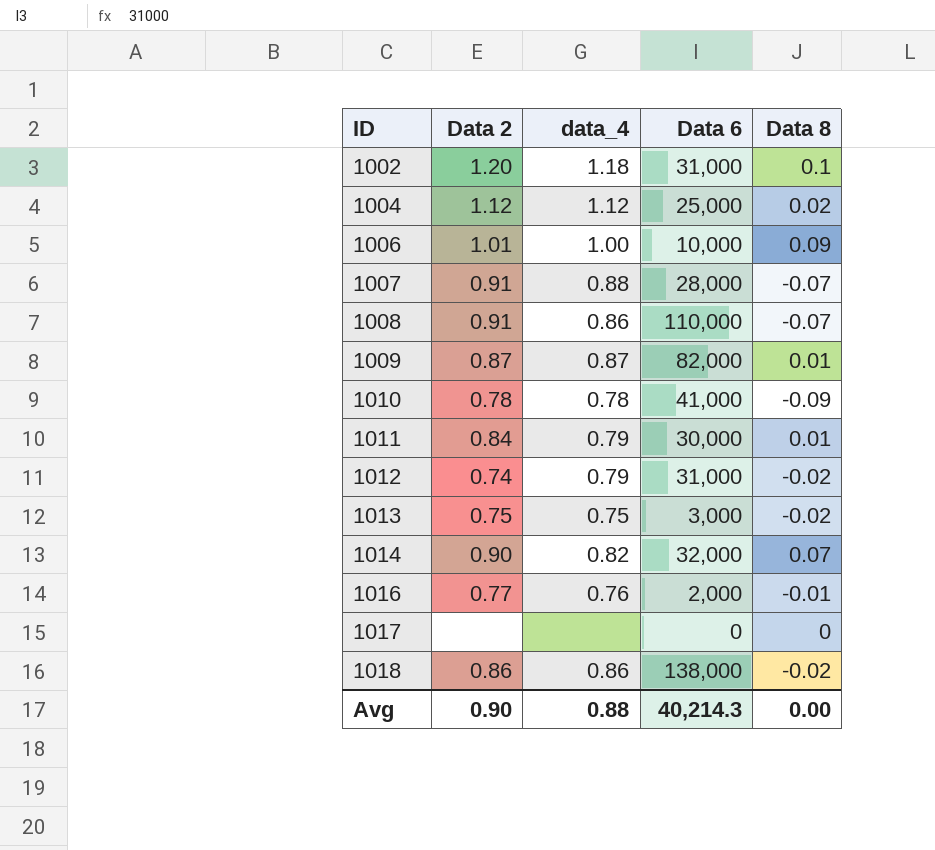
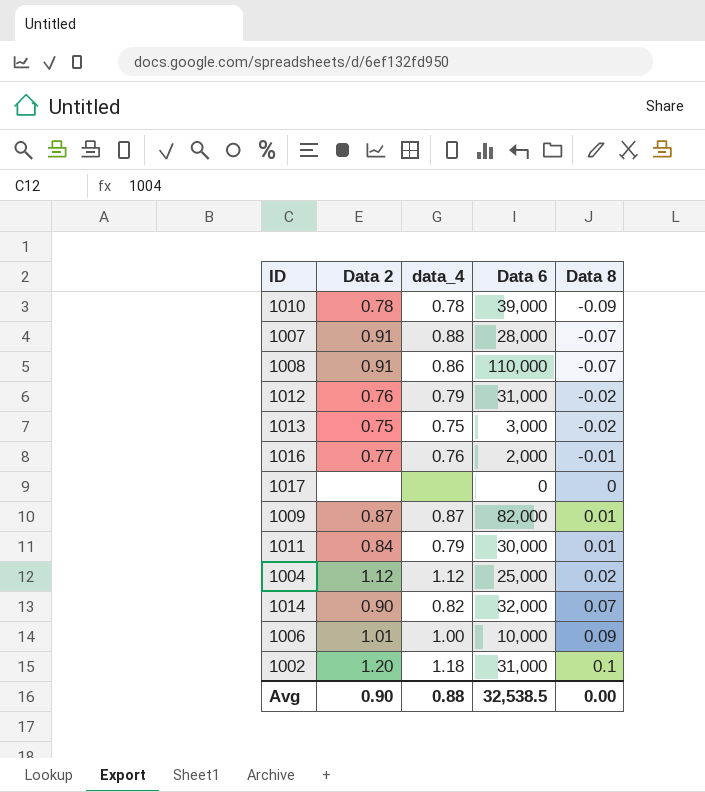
row order: ID ascending -> Data 8 ascending
row 1018: 0.86 | 0.86 | 138,000 | -0.02 -> none
1010 | Data 6: 41,000 -> 39,000
1012 | Data 2: 0.74 -> 0.76
Avg | Data 6: 40,214.3 -> 32,538.5

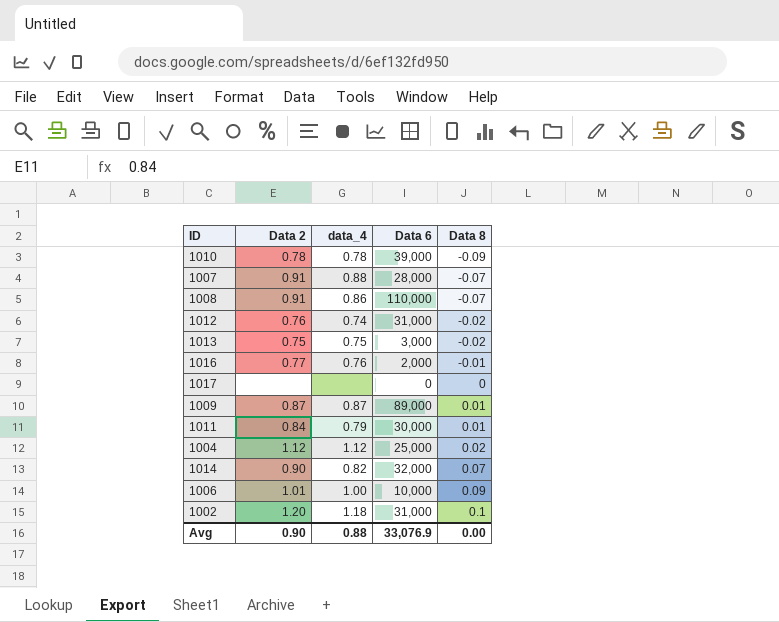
1012 | data_4: 0.79 -> 0.74
1009 | Data 6: 82,000 -> 89,000
Avg | Data 6: 32,538.5 -> 33,076.9

